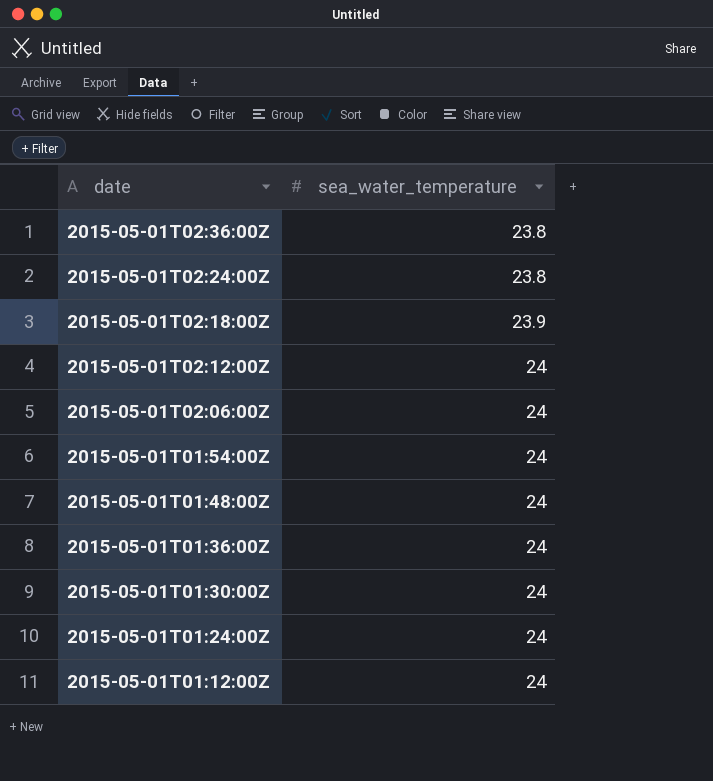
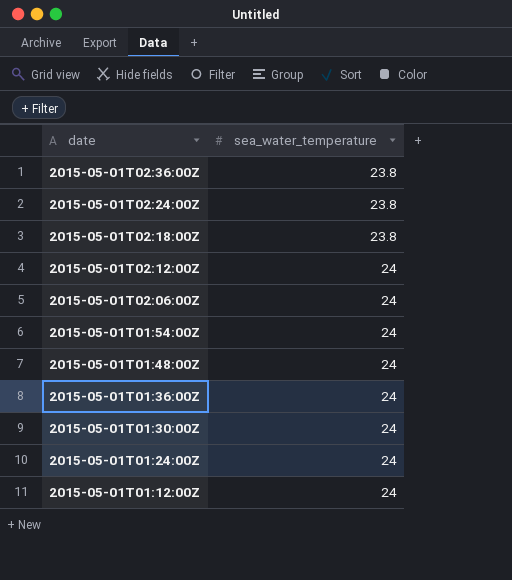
2015-05-01T02:18:00Z | sea_water_temperature: 23.9 -> 23.8

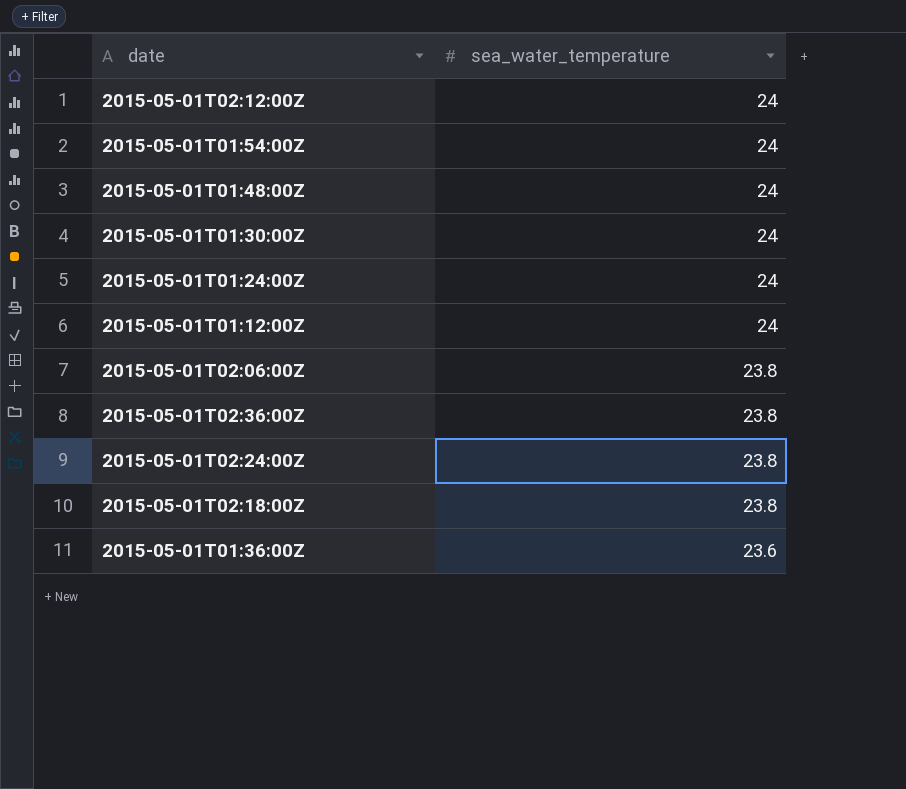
row order: date descending -> sea_water_temperature descending
2015-05-01T02:06:00Z | sea_water_temperature: 24 -> 23.8
2015-05-01T01:36:00Z | sea_water_temperature: 24 -> 23.6

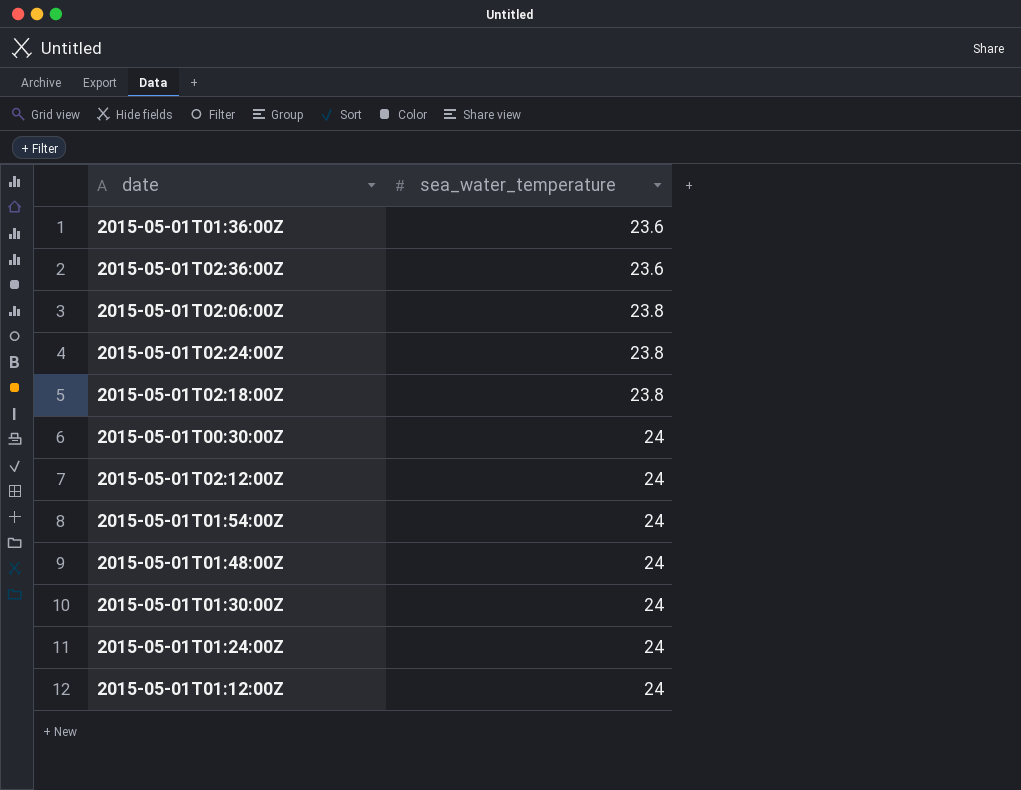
row order: sea_water_temperature descending -> sea_water_temperature ascending
2015-05-01T02:36:00Z | sea_water_temperature: 23.8 -> 23.6
row 2015-05-01T00:30:00Z: none -> 24

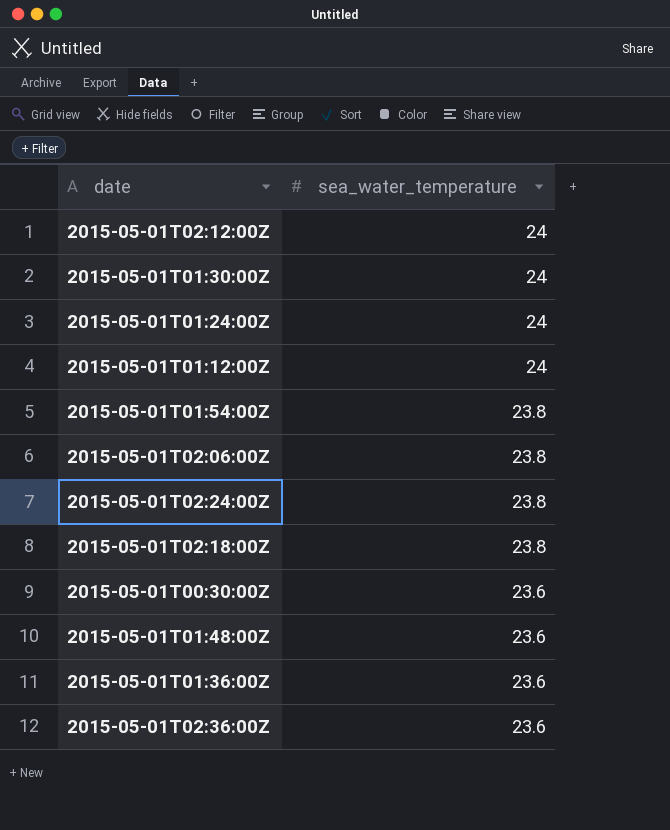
row order: sea_water_temperature ascending -> sea_water_temperature descending
2015-05-01T01:54:00Z | sea_water_temperature: 24 -> 23.8
2015-05-01T00:30:00Z | sea_water_temperature: 24 -> 23.6
2015-05-01T01:48:00Z | sea_water_temperature: 24 -> 23.6

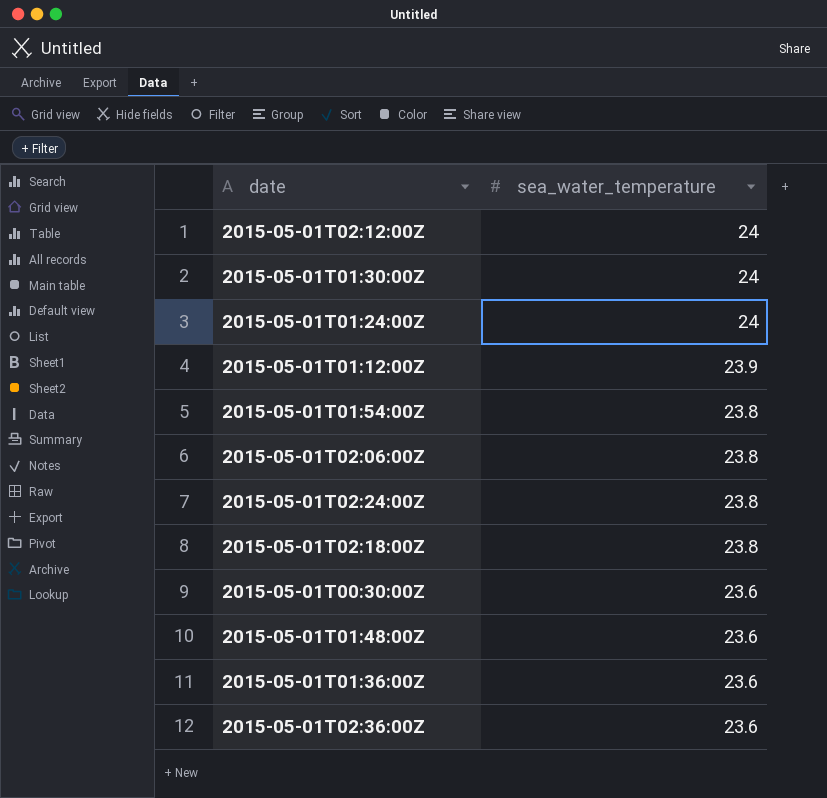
2015-05-01T01:12:00Z | sea_water_temperature: 24 -> 23.9

